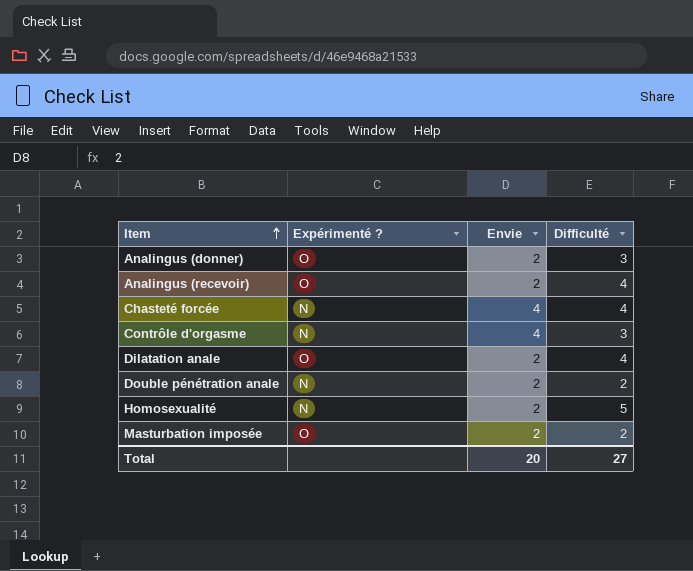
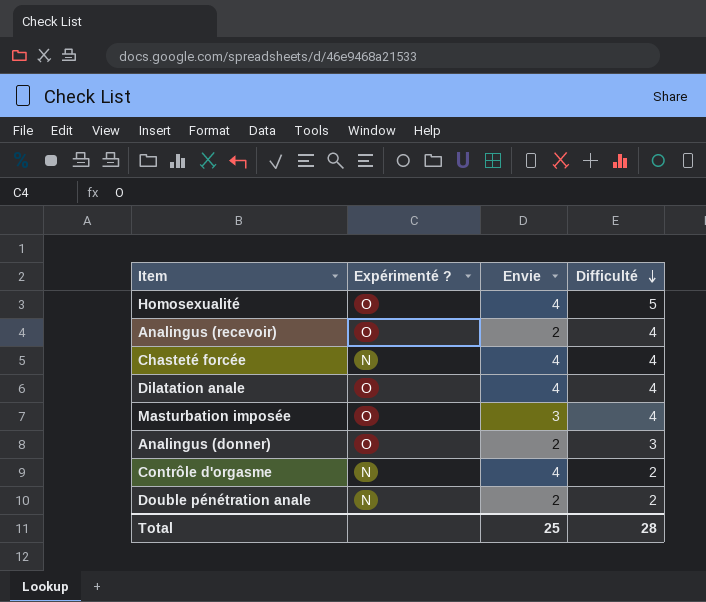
row order: Item ascending -> Difficulté descending
Homosexualité | Expérimenté ?: N -> O
Homosexualité | Envie: 2 -> 4
Dilatation anale | Envie: 2 -> 4
Masturbation imposée | Envie: 2 -> 3
Masturbation imposée | Difficulté: 2 -> 4
Contrôle d'orgasme | Difficulté: 3 -> 2
Total | Envie: 20 -> 25
Total | Difficulté: 27 -> 28

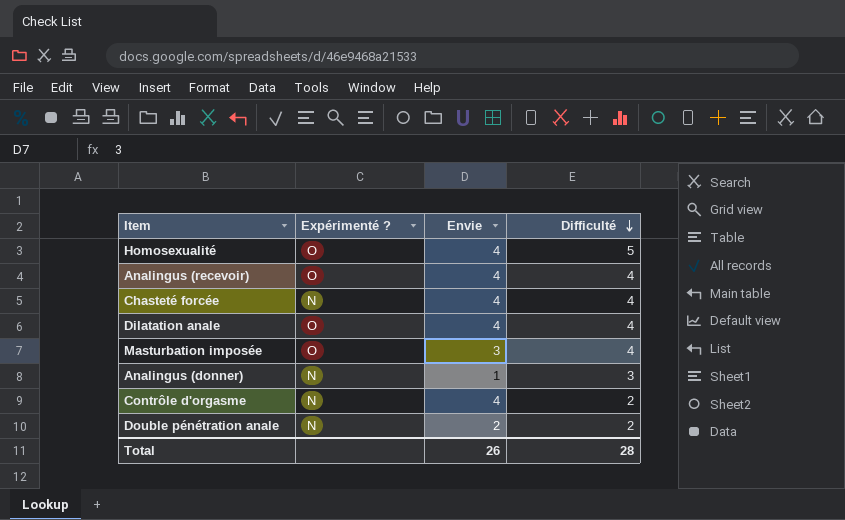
Analingus (recevoir) | Envie: 2 -> 4
Analingus (donner) | Expérimenté ?: O -> N
Analingus (donner) | Envie: 2 -> 1
Total | Envie: 25 -> 26

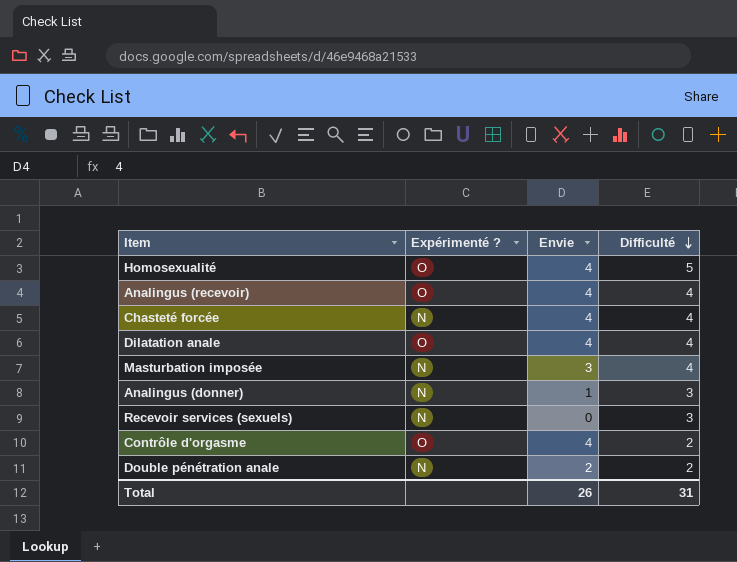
Masturbation imposée | Expérimenté ?: O -> N
row Recevoir services (sexuels): none -> N | 0 | 3
Contrôle d'orgasme | Expérimenté ?: N -> O
Total | Difficulté: 28 -> 31

